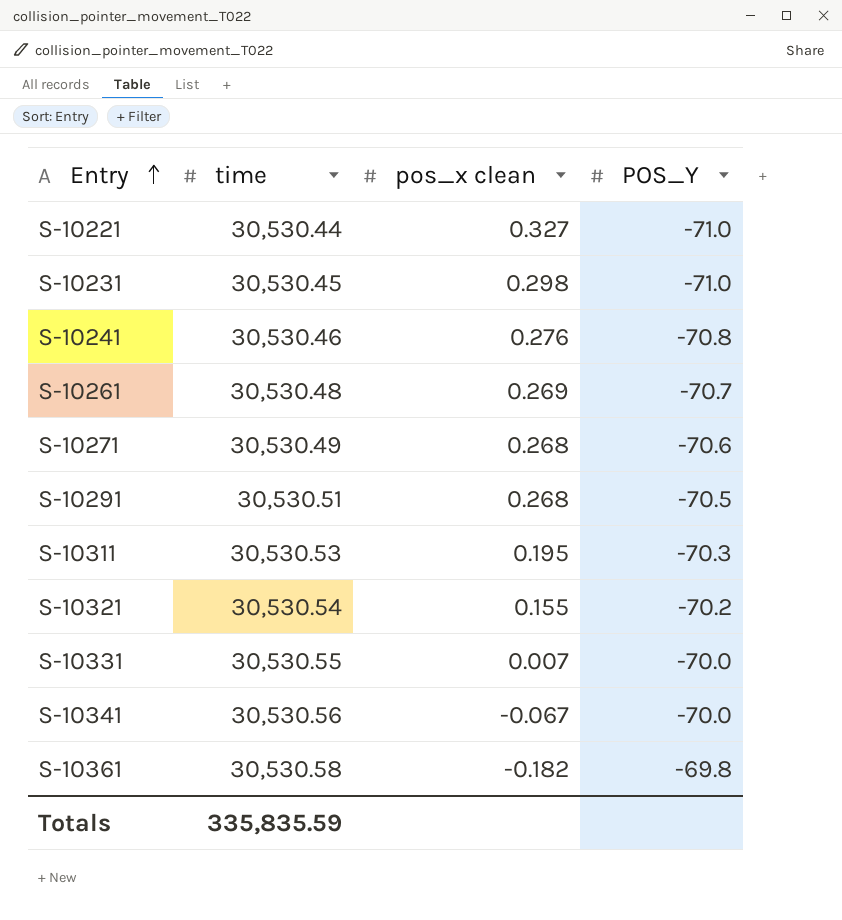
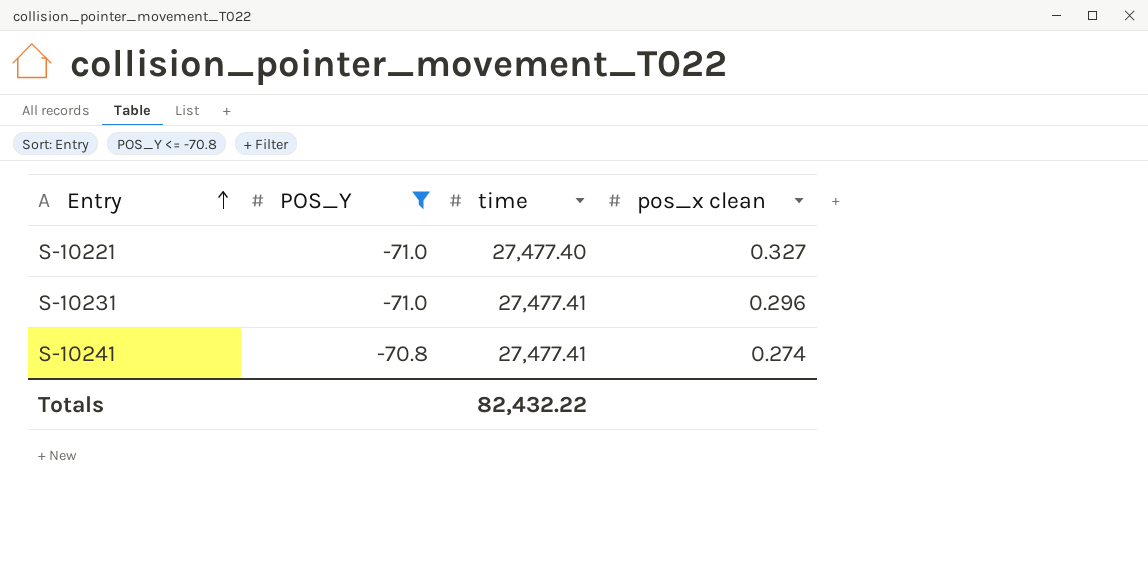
filter: none -> POS_Y <= -70.8
column POS_Y | position: 4 -> 2
S-10221 | time: 30,530.44 -> 27,477.40
S-10231 | time: 30,530.45 -> 27,477.41
S-10231 | pos_x clean: 0.298 -> 0.296
S-10241 | time: 30,530.46 -> 27,477.41
S-10241 | pos_x clean: 0.276 -> 0.274
Totals | time: 335,835.59 -> 82,432.22

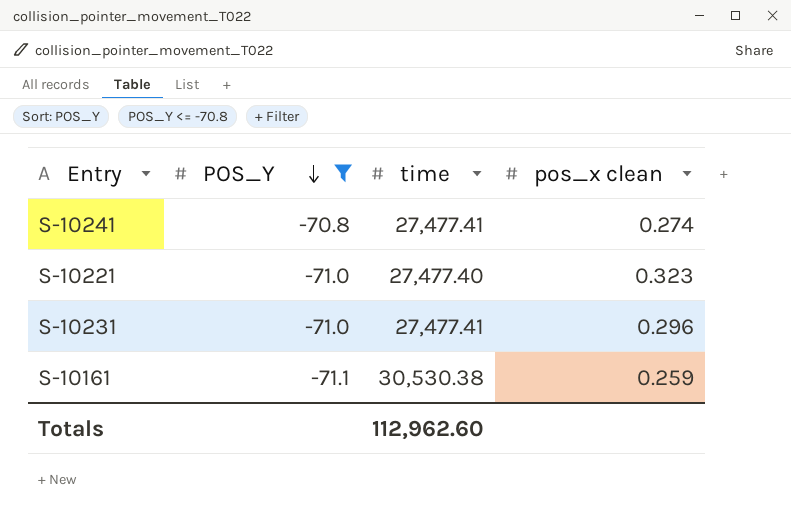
row order: Entry ascending -> POS_Y descending
S-10221 | pos_x clean: 0.327 -> 0.323
row S-10161: none -> -71.1 | 30,530.38 | 0.259
Totals | time: 82,432.22 -> 112,962.60

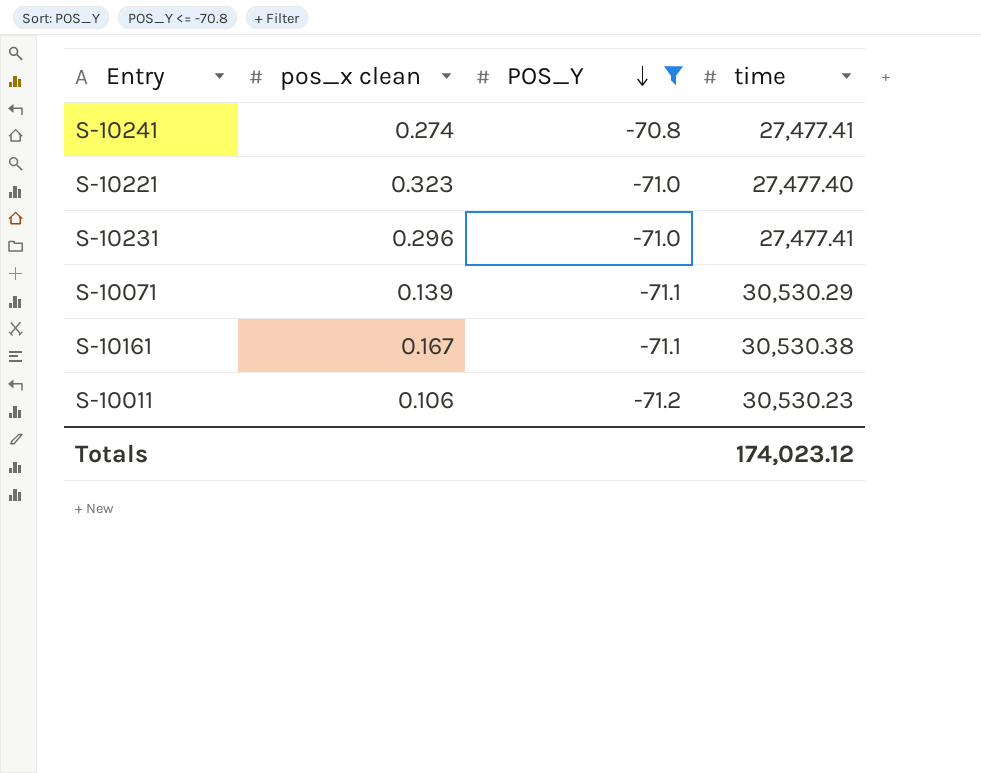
column pos_x clean | position: 4 -> 2
row S-10071: none -> 0.139 | -71.1 | 30,530.29
S-10161 | pos_x clean: 0.259 -> 0.167
row S-10011: none -> 0.106 | -71.2 | 30,530.23
Totals | time: 112,962.60 -> 174,023.12

